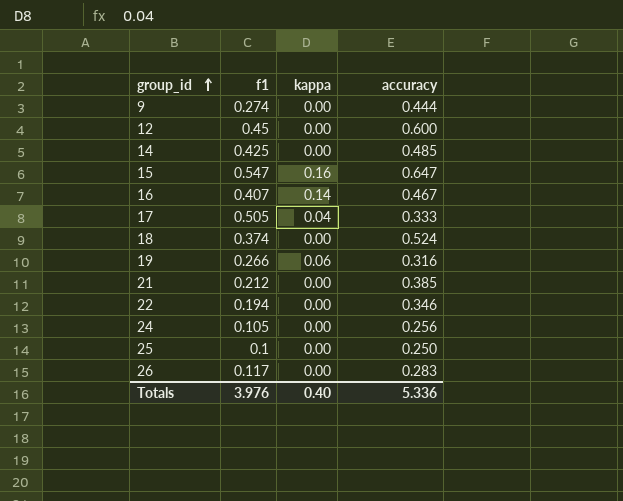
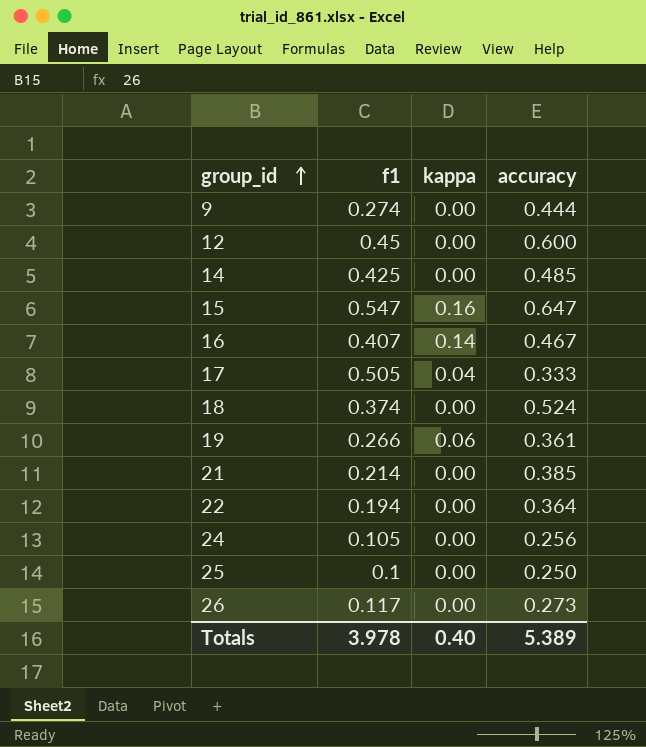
19 | accuracy: 0.316 -> 0.361
21 | f1: 0.212 -> 0.214
22 | accuracy: 0.346 -> 0.364
26 | accuracy: 0.283 -> 0.273
Totals | f1: 3.976 -> 3.978
Totals | accuracy: 5.336 -> 5.389

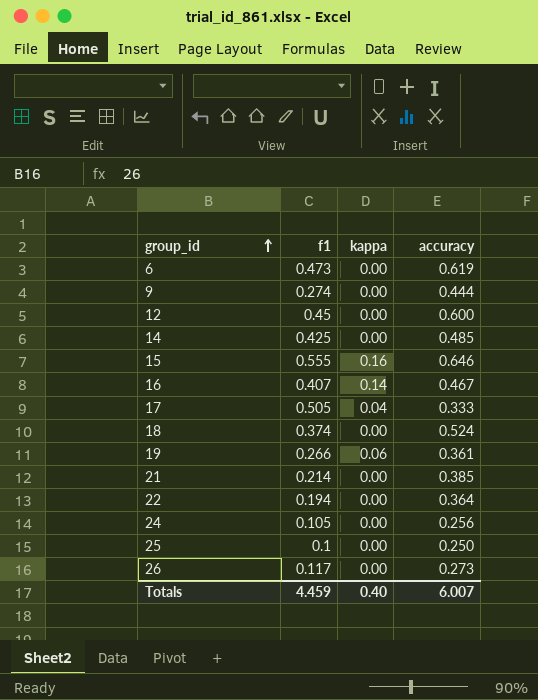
row 6: none -> 0.473 | 0.00 | 0.619
15 | f1: 0.547 -> 0.555
15 | accuracy: 0.647 -> 0.646
Totals | f1: 3.978 -> 4.459
Totals | accuracy: 5.389 -> 6.007

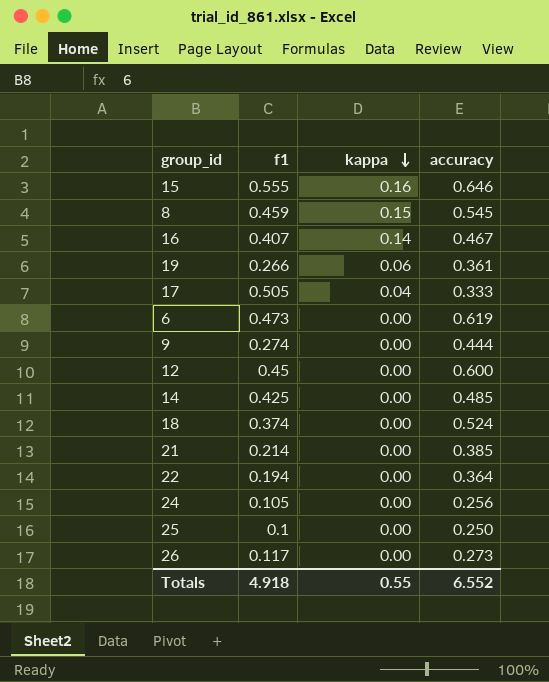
row order: group_id ascending -> kappa descending
row 8: none -> 0.459 | 0.15 | 0.545
Totals | f1: 4.459 -> 4.918
Totals | kappa: 0.40 -> 0.55
Totals | accuracy: 6.007 -> 6.552

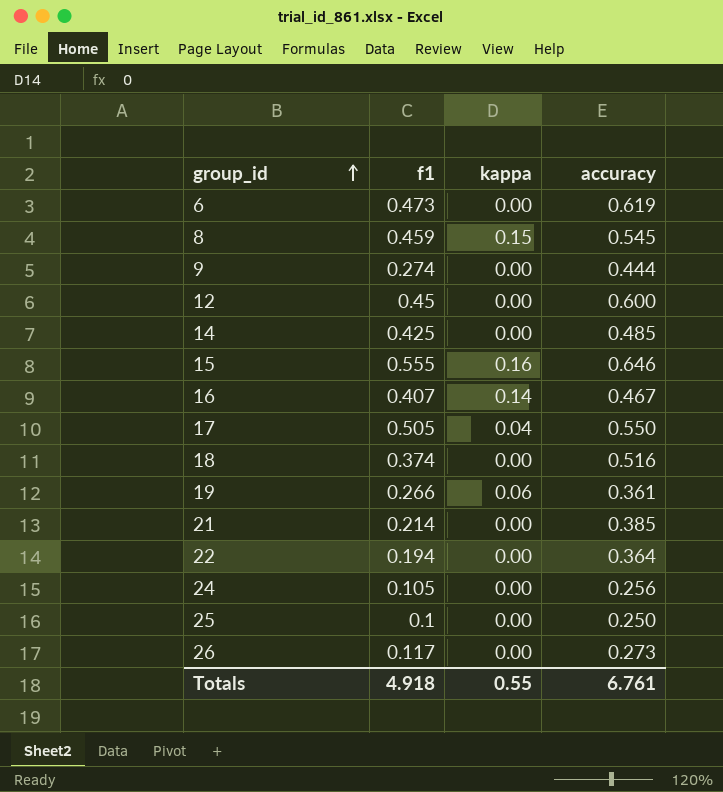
row order: kappa descending -> group_id ascending
17 | accuracy: 0.333 -> 0.550
18 | accuracy: 0.524 -> 0.516
Totals | accuracy: 6.552 -> 6.761

